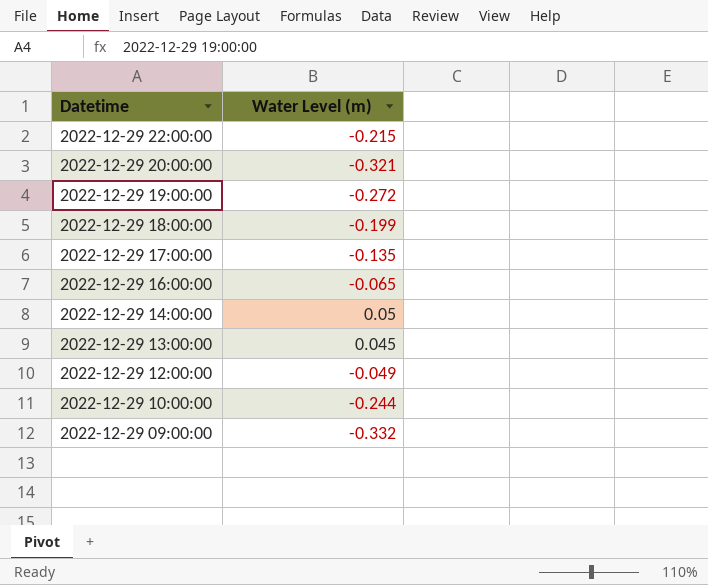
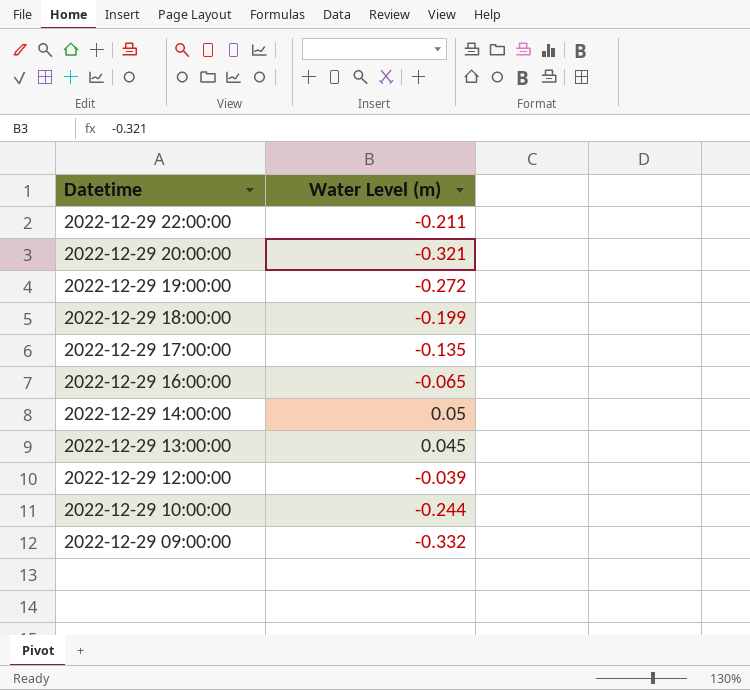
2022-12-29 22:00:00 | Water Level (m): -0.215 -> -0.211
2022-12-29 12:00:00 | Water Level (m): -0.049 -> -0.039

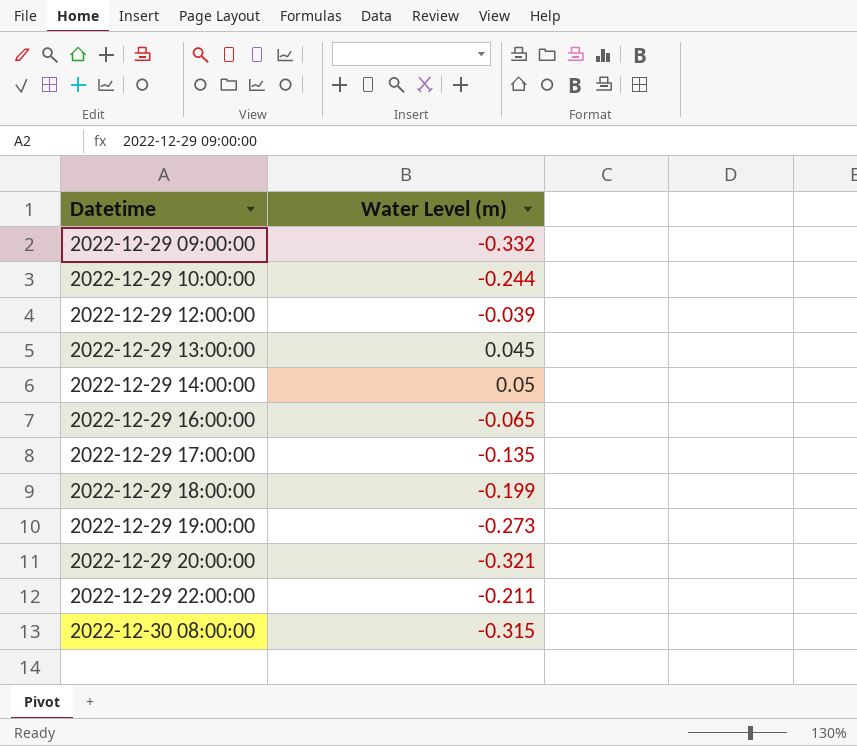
row order: Datetime descending -> Datetime ascending
2022-12-29 19:00:00 | Water Level (m): -0.272 -> -0.273
row 2022-12-30 08:00:00: none -> -0.315

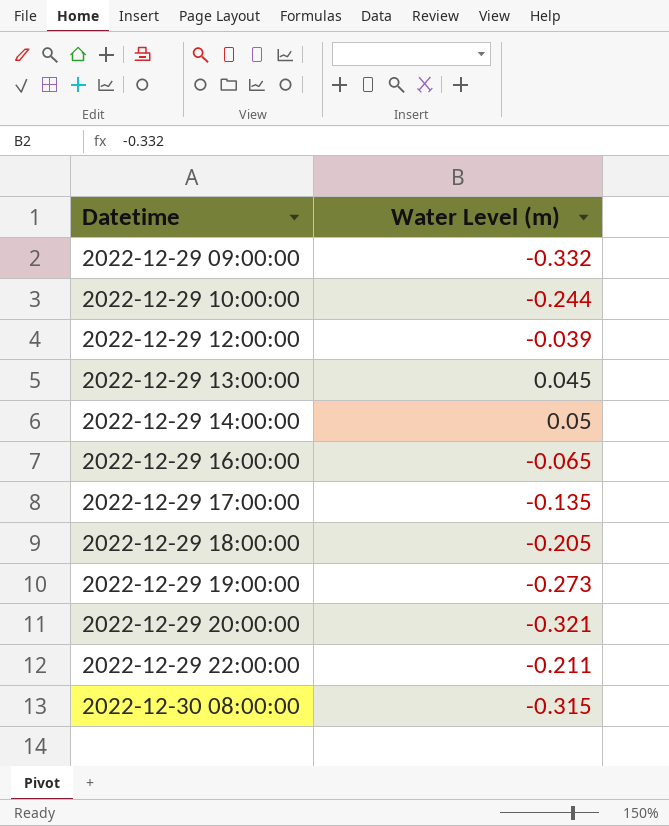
2022-12-29 18:00:00 | Water Level (m): -0.199 -> -0.205

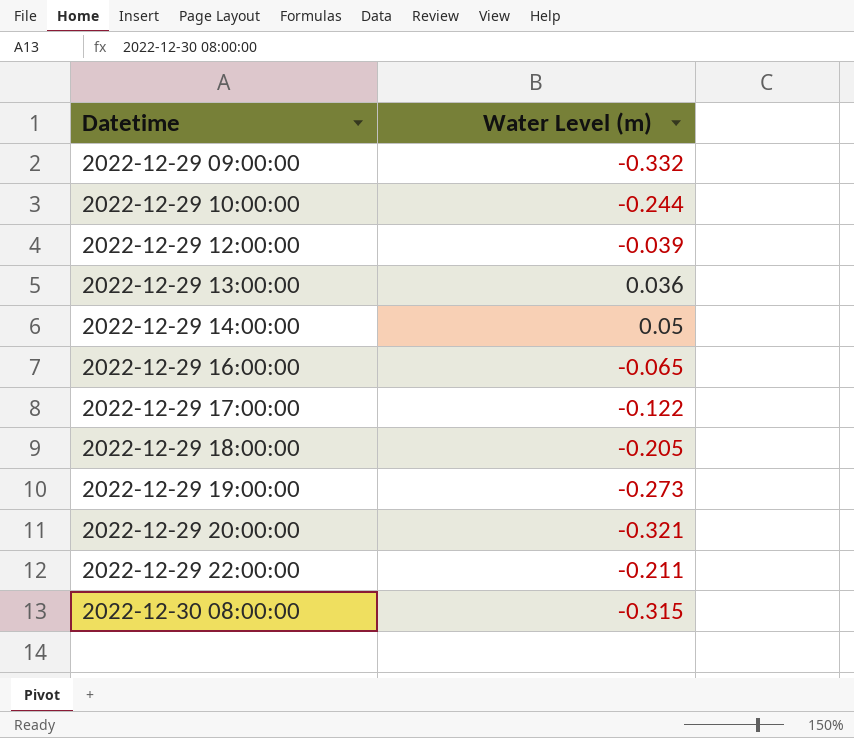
2022-12-29 13:00:00 | Water Level (m): 0.045 -> 0.036
2022-12-29 17:00:00 | Water Level (m): -0.135 -> -0.122

